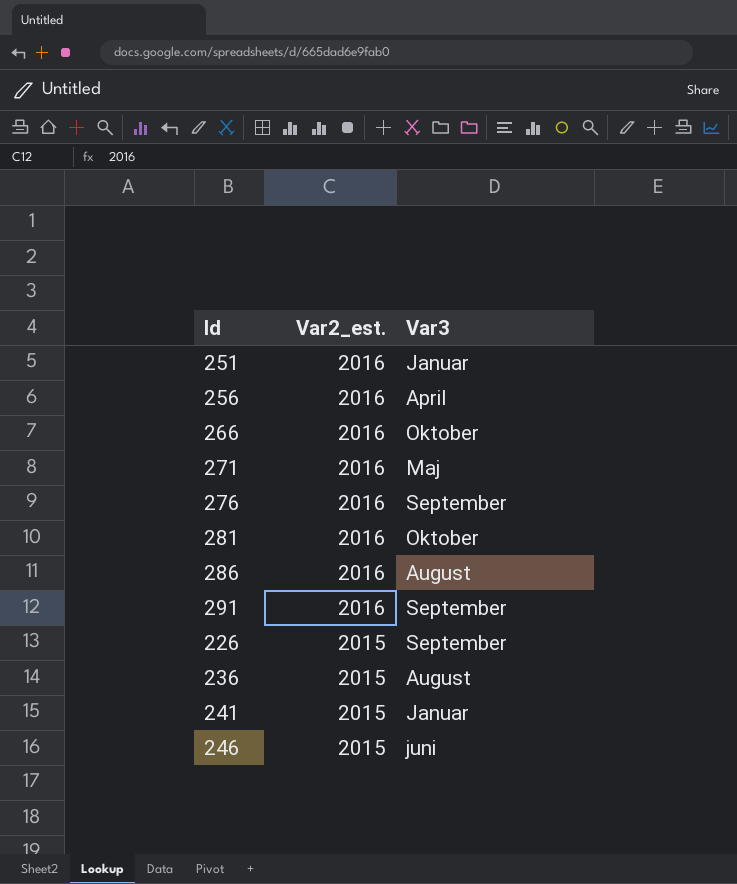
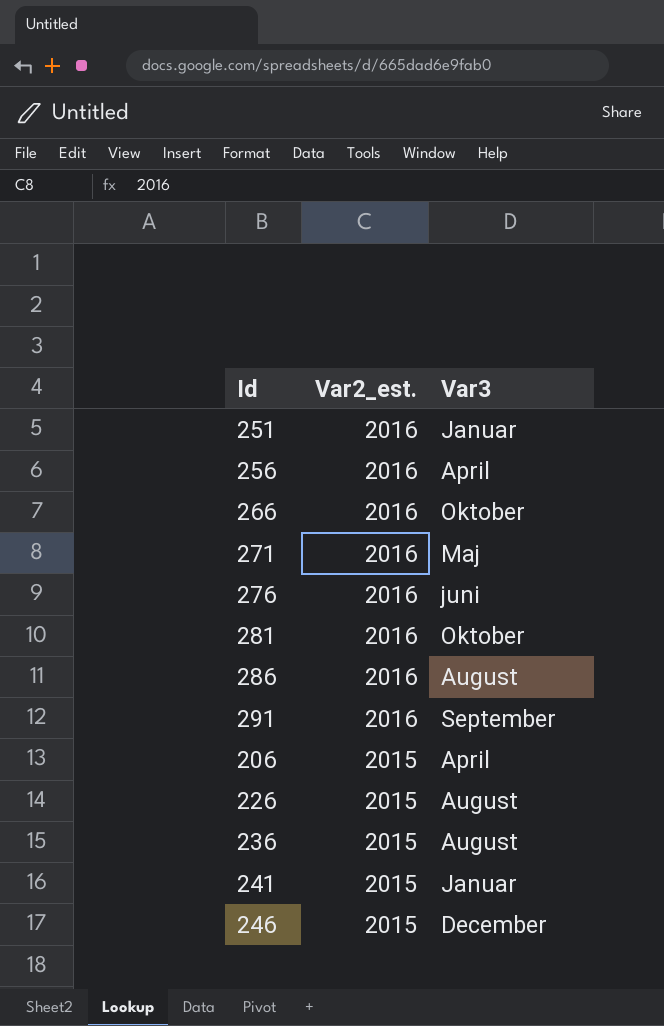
276 | Var3: September -> juni
row 206: none -> 2015 | April
226 | Var3: September -> August
246 | Var3: juni -> December

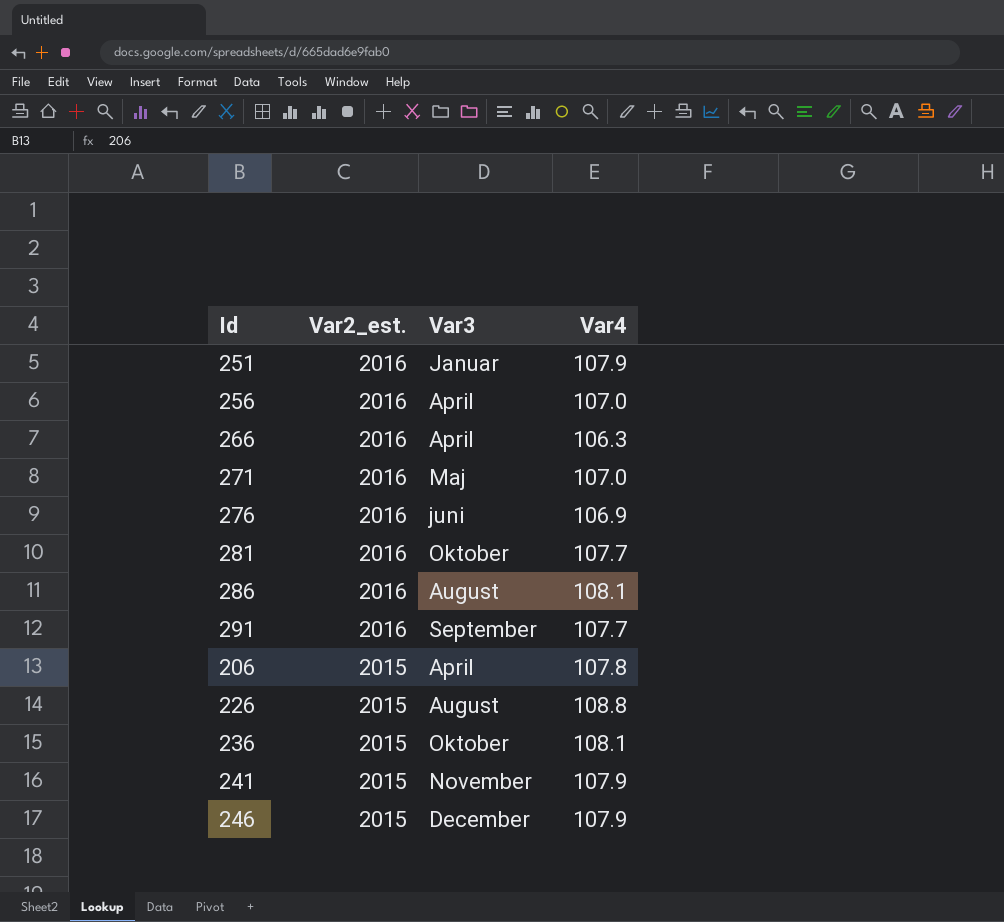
column Var4 | position: none -> 4
266 | Var3: Oktober -> April
236 | Var3: August -> Oktober
241 | Var3: Januar -> November

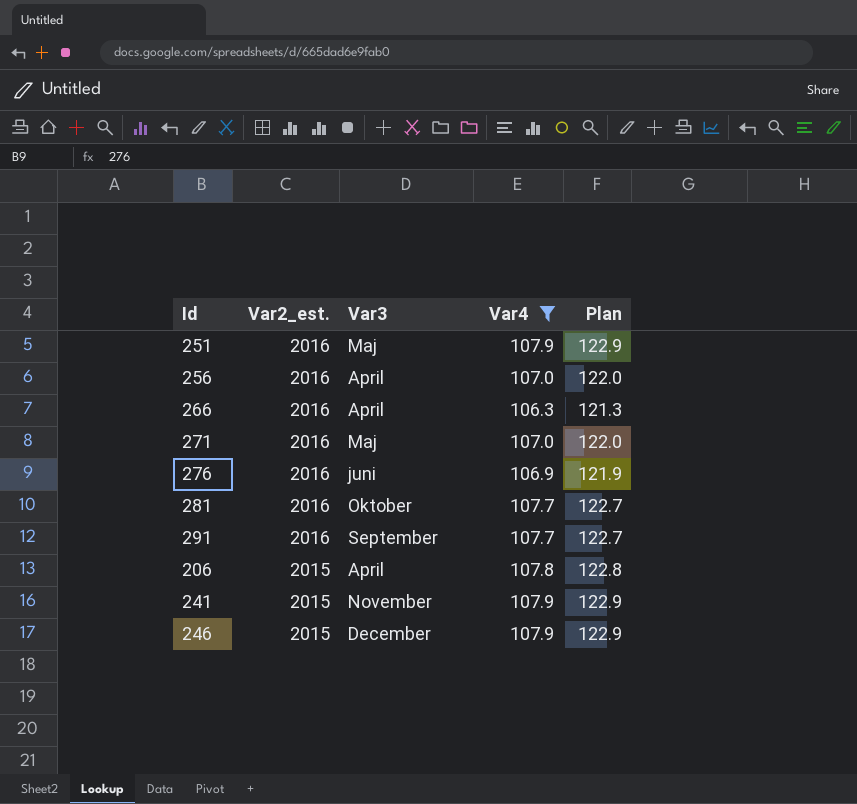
filter: none -> Var4 <= 107.9
column Plan | formula: none -> [Var4] + 15
251 | Var3: Januar -> Maj

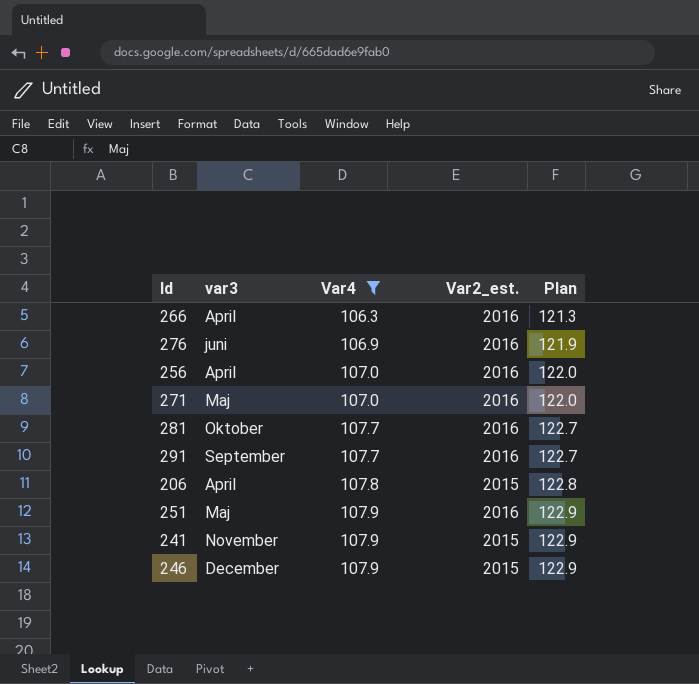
row order: Var2_est. descending -> Var4 ascending
column name: Var3 -> var3
column Var2_est. | position: 2 -> 4

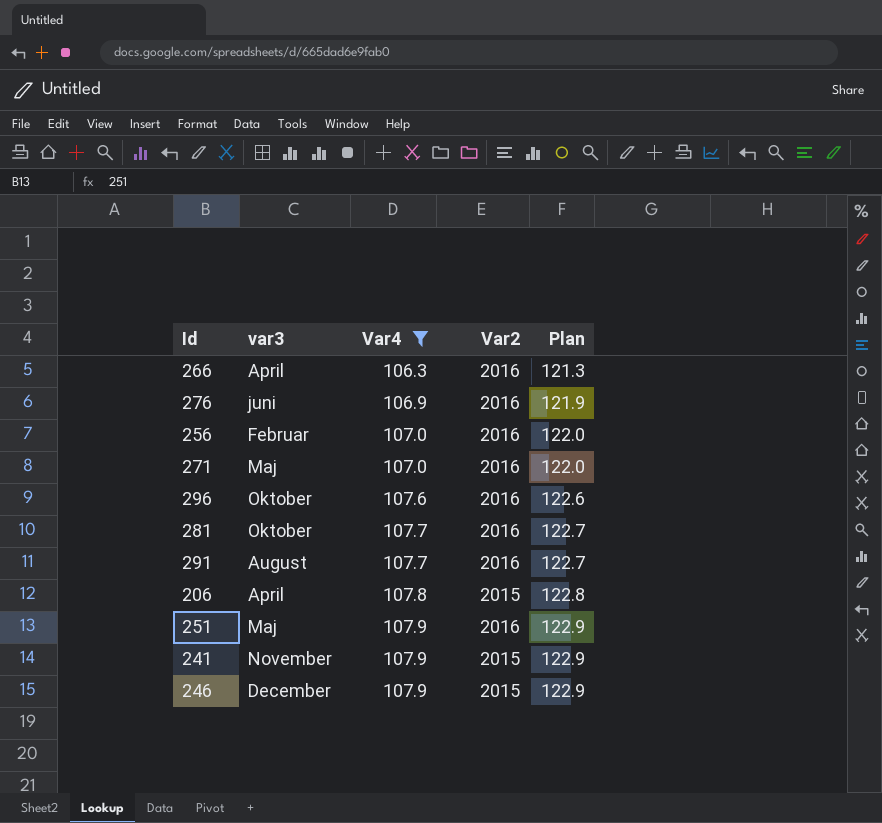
column name: Var2_est. -> Var2
256 | var3: April -> Februar
row 296: none -> Oktober | 107.6 | 2016 | 122.6
291 | var3: September -> August

